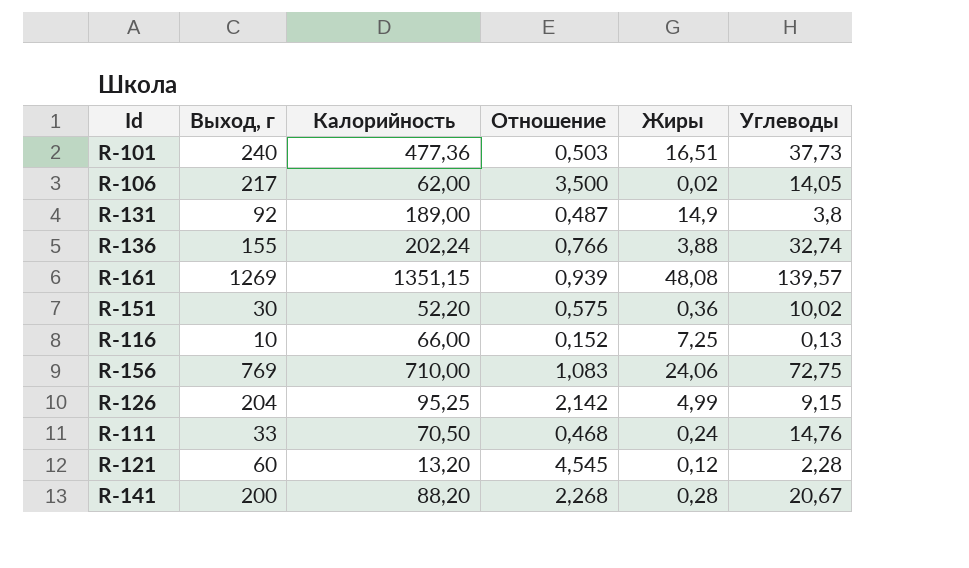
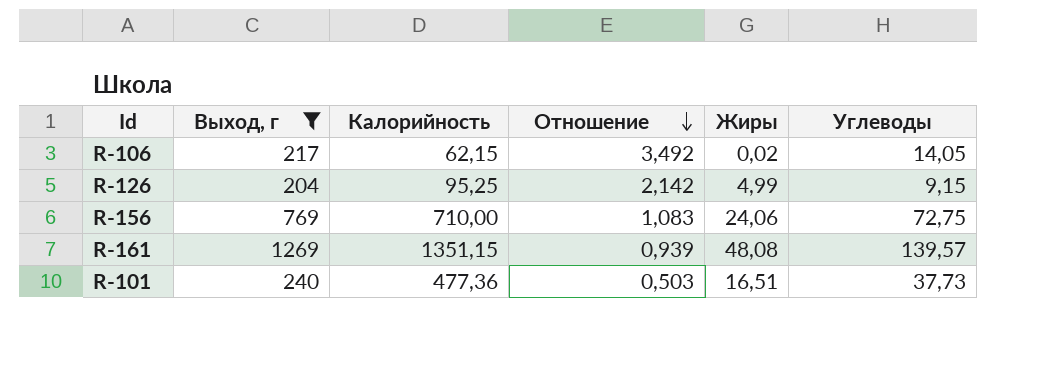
filter: none -> Выход, г >= 204
row order: none -> Отношение descending
R-106 | Калорийность: 62,00 -> 62,15
R-106 | Отношение: 3,500 -> 3,492

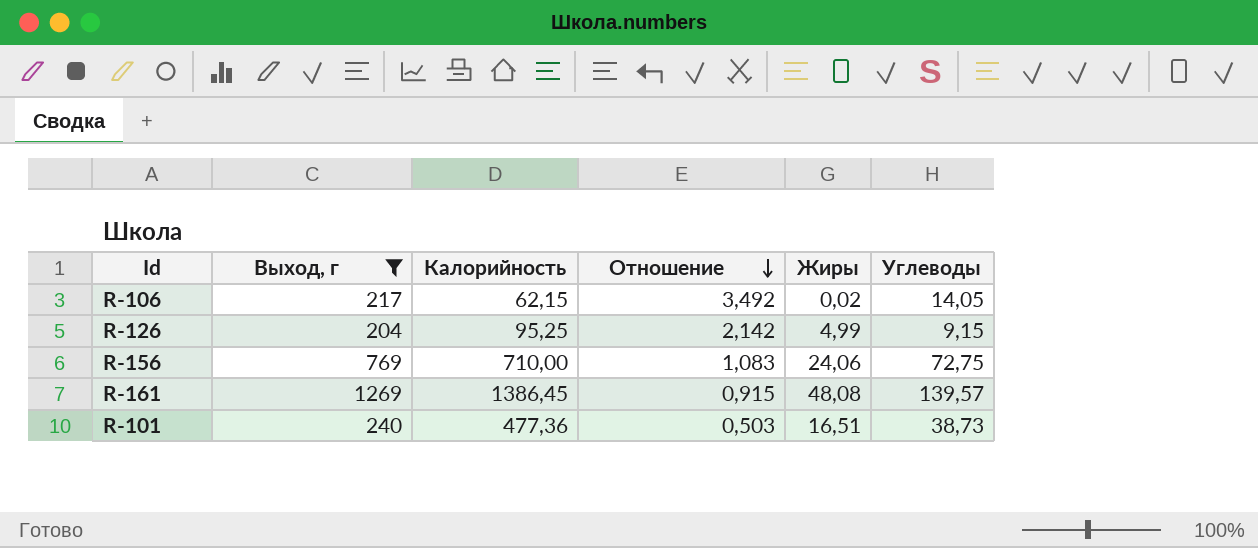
R-161 | Калорийность: 1351,15 -> 1386,45
R-161 | Отношение: 0,939 -> 0,915
R-101 | Углеводы: 37,73 -> 38,73

